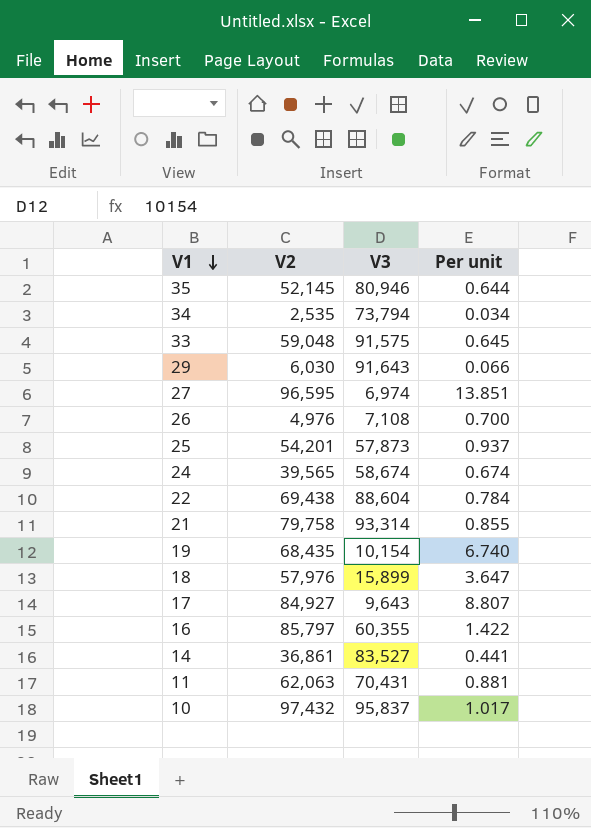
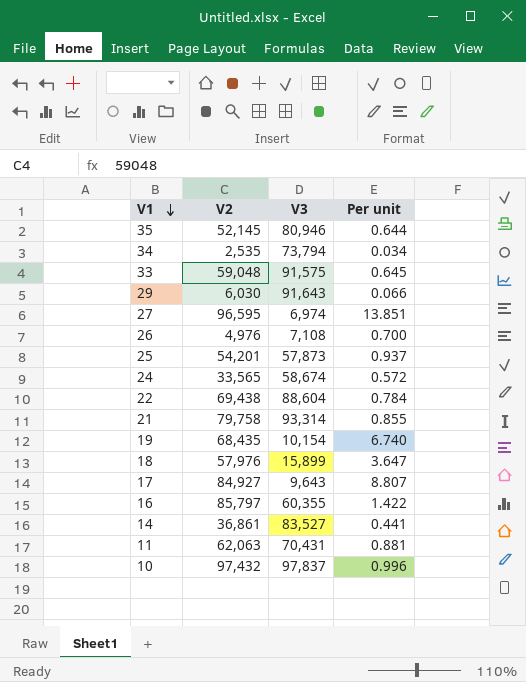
24 | V2: 39,565 -> 33,565
24 | Per unit: 0.674 -> 0.572
10 | V3: 95,837 -> 97,837
10 | Per unit: 1.017 -> 0.996

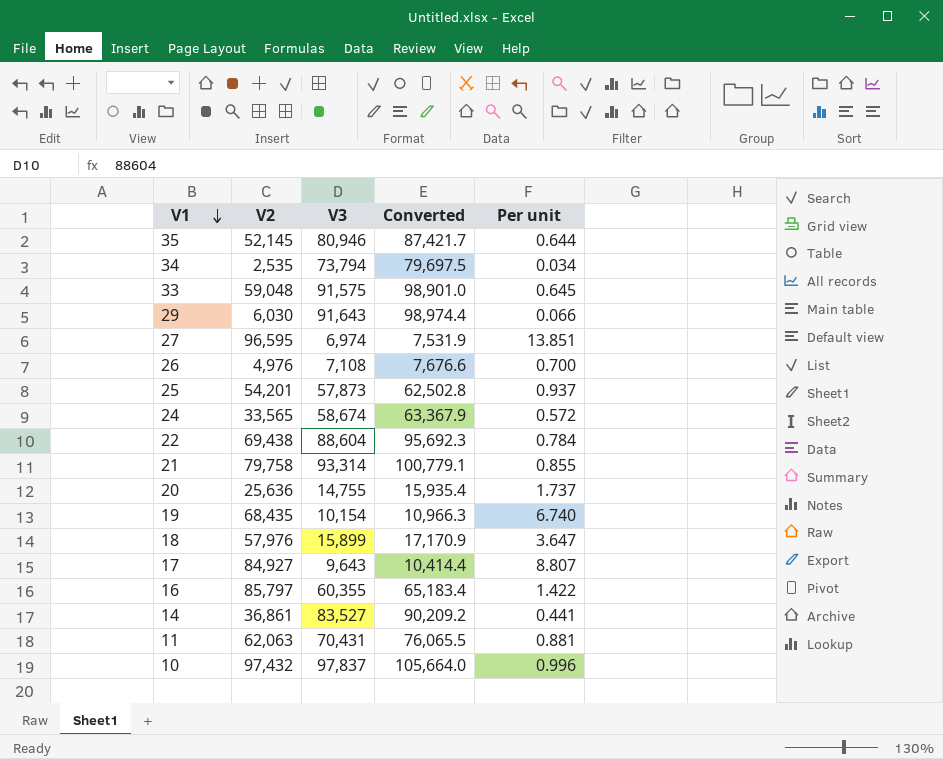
column Converted | formula: none -> [V3] * 1.08
row 20: none -> 25,636 | 14,755 | 15,935.4 | 1.737

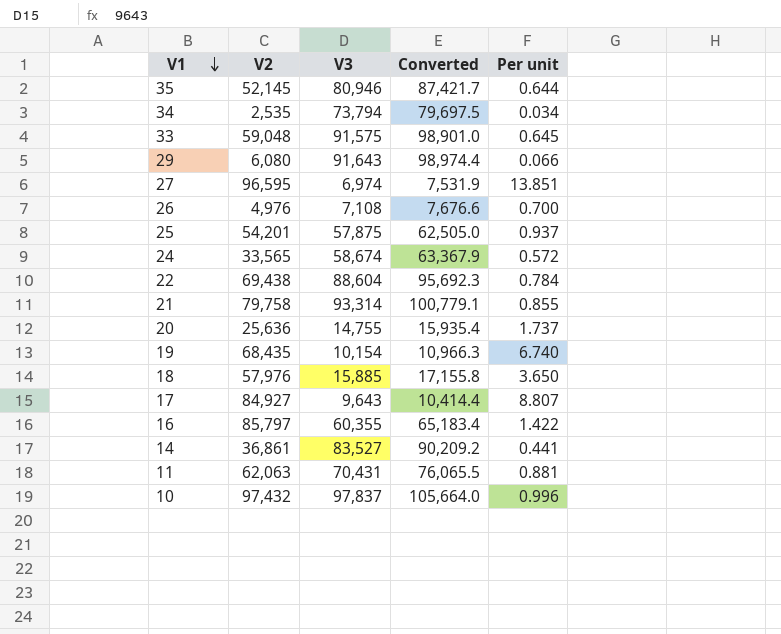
29 | V2: 6,030 -> 6,080
25 | V3: 57,873 -> 57,875
25 | Converted: 62,502.8 -> 62,505.0
18 | V3: 15,899 -> 15,885
18 | Converted: 17,170.9 -> 17,155.8
18 | Per unit: 3.647 -> 3.650

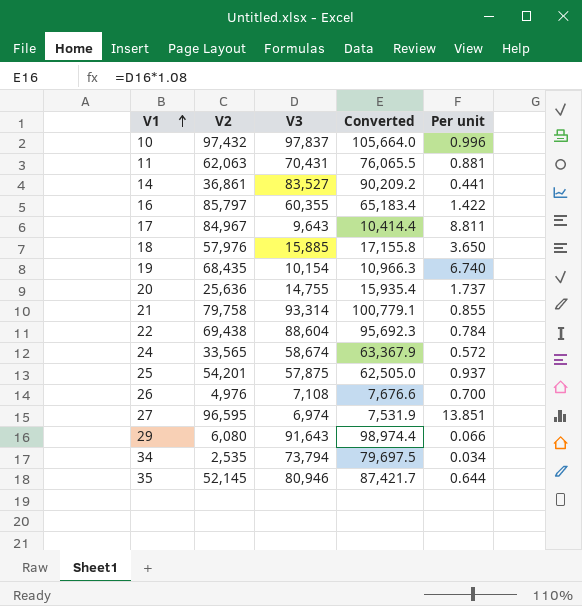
row order: V1 descending -> V1 ascending
row 33: 59,048 | 91,575 | 98,901.0 | 0.645 -> none
17 | V2: 84,927 -> 84,967
17 | Per unit: 8.807 -> 8.811

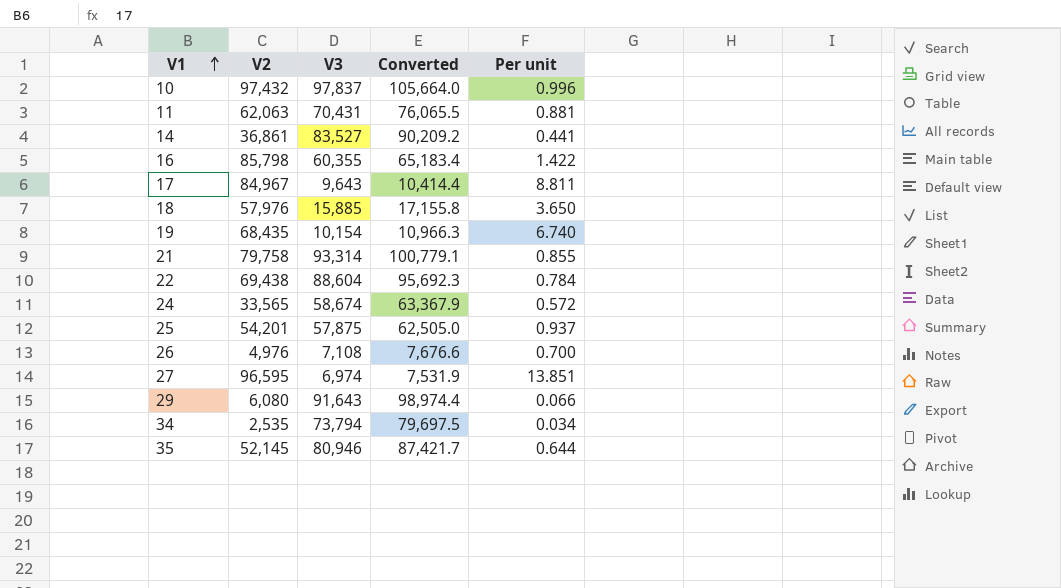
row 20: 25,636 | 14,755 | 15,935.4 | 1.737 -> none
16 | V2: 85,797 -> 85,798

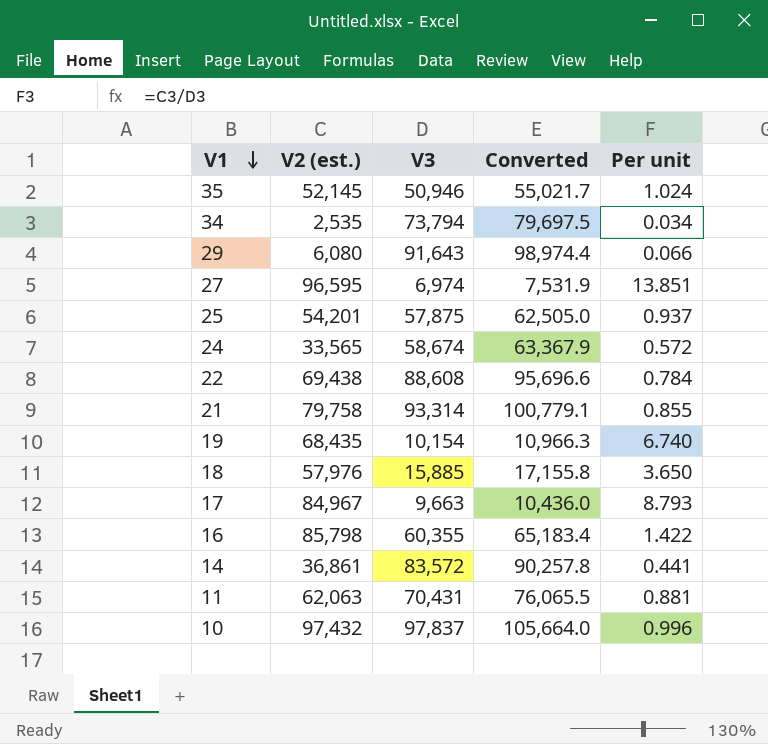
row order: V1 ascending -> V1 descending
column name: V2 -> V2 (est.)
row 26: 4,976 | 7,108 | 7,676.6 | 0.700 -> none
35 | V3: 80,946 -> 50,946
35 | Converted: 87,421.7 -> 55,021.7
35 | Per unit: 0.644 -> 1.024
22 | V3: 88,604 -> 88,608
22 | Converted: 95,692.3 -> 95,696.6
17 | V3: 9,643 -> 9,663
17 | Converted: 10,414.4 -> 10,436.0
17 | Per unit: 8.811 -> 8.793
14 | V3: 83,527 -> 83,572
14 | Converted: 90,209.2 -> 90,257.8

